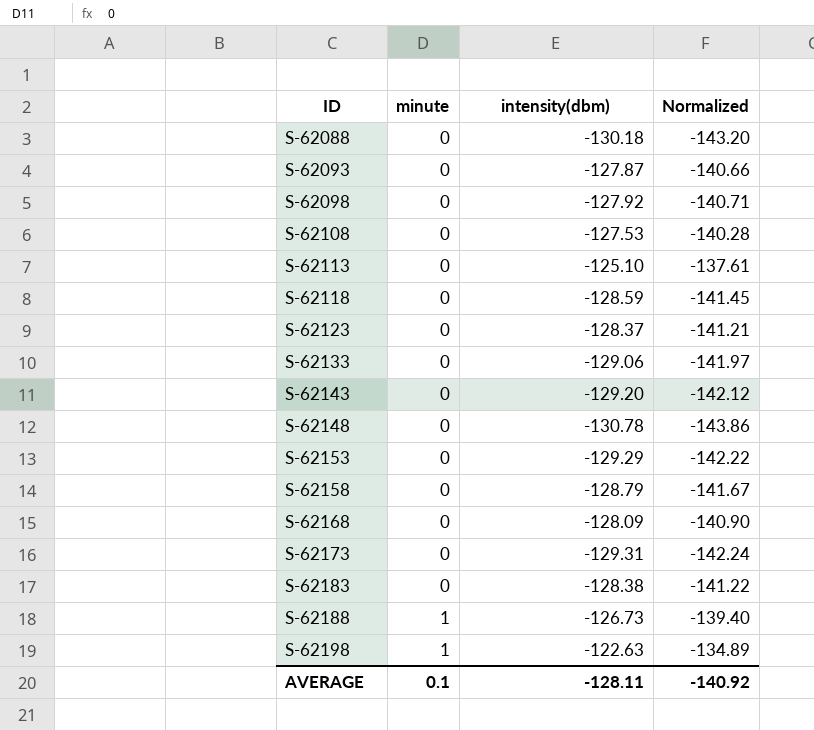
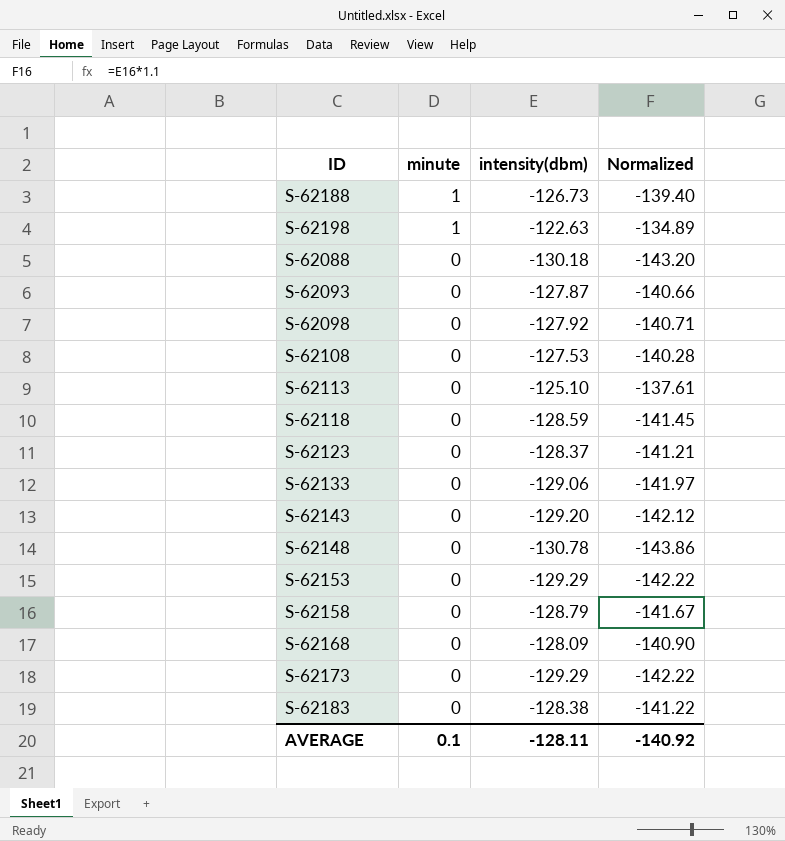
row order: ID ascending -> minute descending
S-62173 | intensity(dbm): -129.31 -> -129.29
S-62173 | Normalized: -142.24 -> -142.22

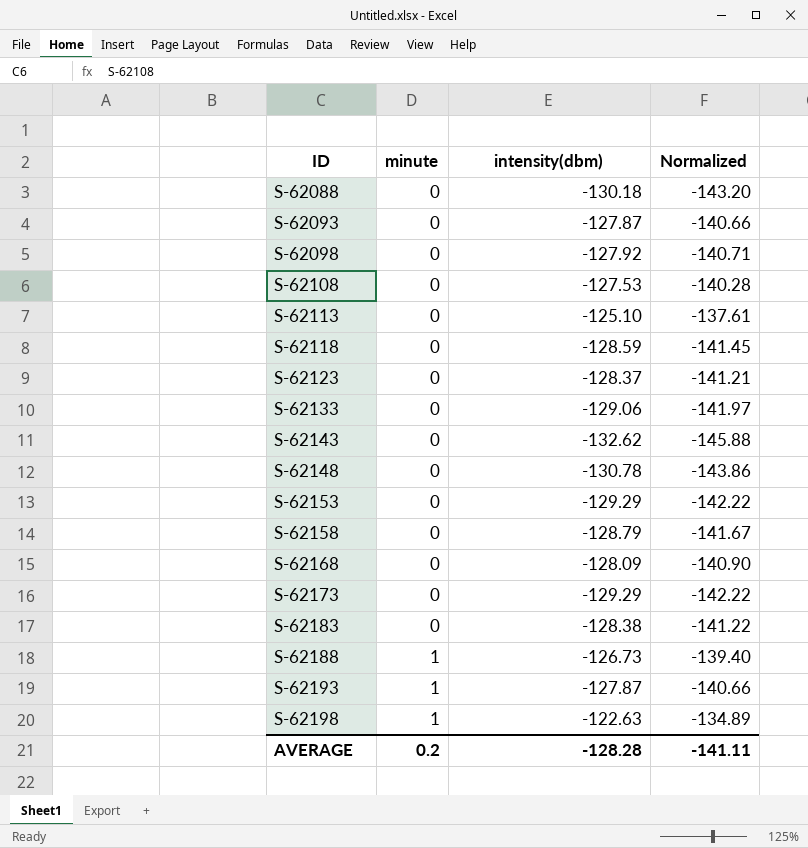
row order: minute descending -> ID ascending
S-62143 | intensity(dbm): -129.20 -> -132.62
S-62143 | Normalized: -142.12 -> -145.88
row S-62193: none -> 1 | -127.87 | -140.66
AVERAGE | minute: 0.1 -> 0.2
AVERAGE | intensity(dbm): -128.11 -> -128.28
AVERAGE | Normalized: -140.92 -> -141.11

